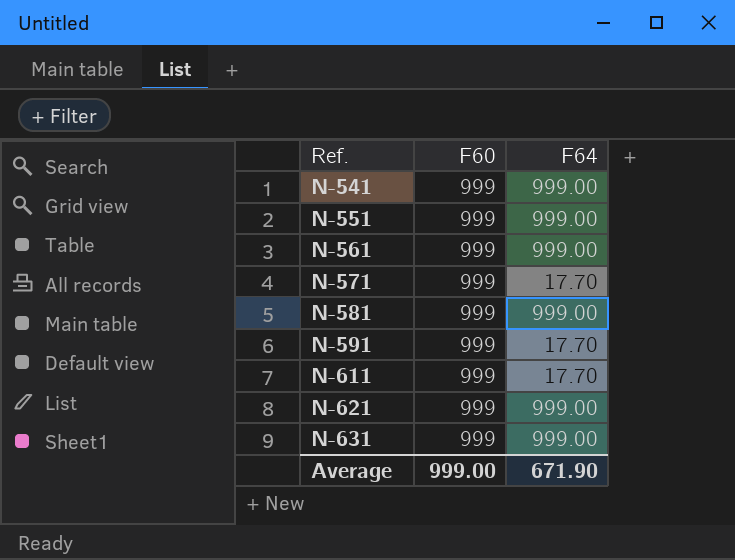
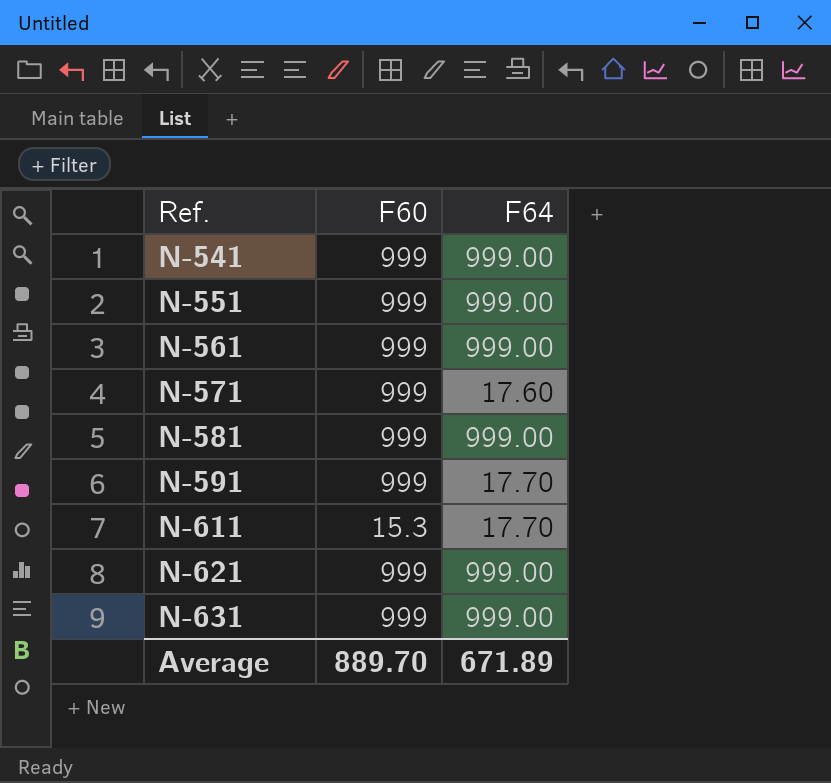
N-571 | F64: 17.70 -> 17.60
N-611 | F60: 999 -> 15.3
Average | F60: 999.00 -> 889.70
Average | F64: 671.90 -> 671.89

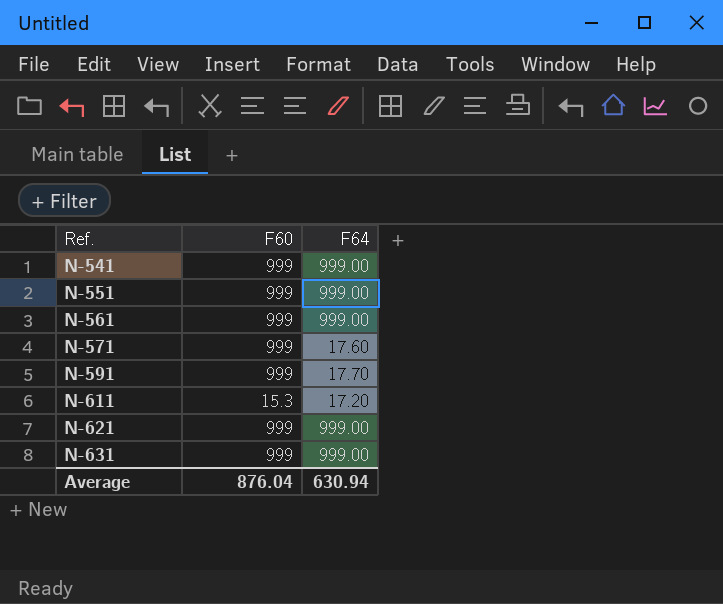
row N-581: 999 | 999.00 -> none
N-611 | F64: 17.70 -> 17.20
Average | F60: 889.70 -> 876.04
Average | F64: 671.89 -> 630.94

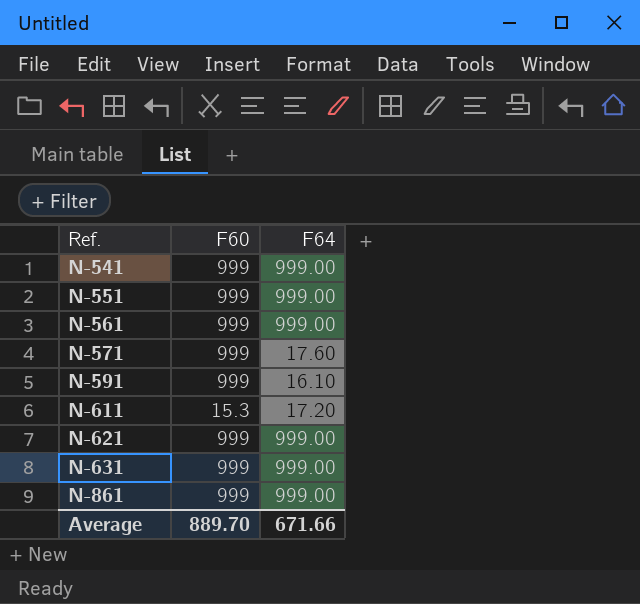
N-591 | F64: 17.70 -> 16.10
row N-861: none -> 999 | 999.00
Average | F60: 876.04 -> 889.70
Average | F64: 630.94 -> 671.66

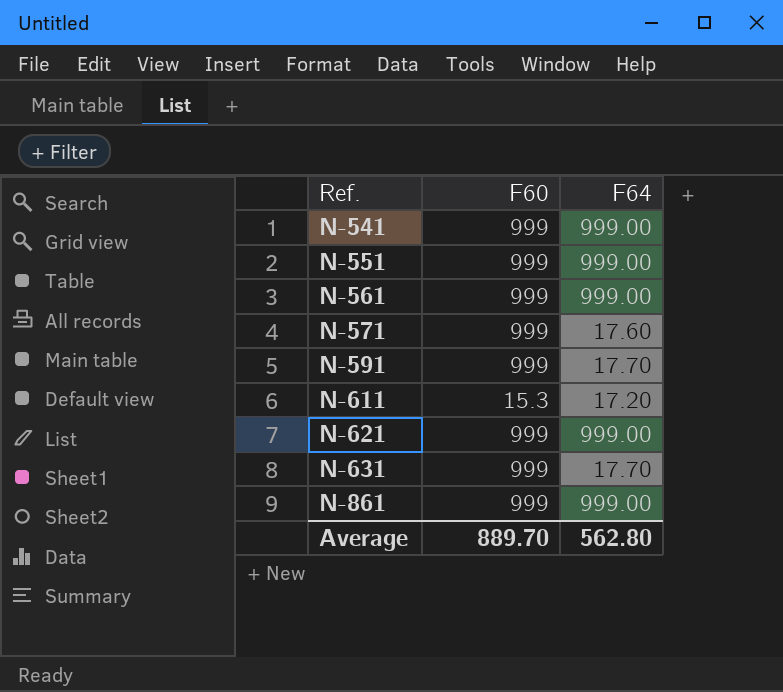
N-591 | F64: 16.10 -> 17.70
N-631 | F64: 999.00 -> 17.70
Average | F64: 671.66 -> 562.80

